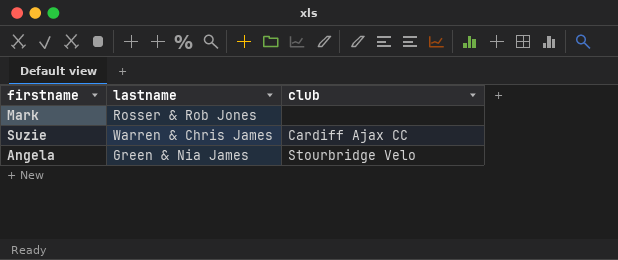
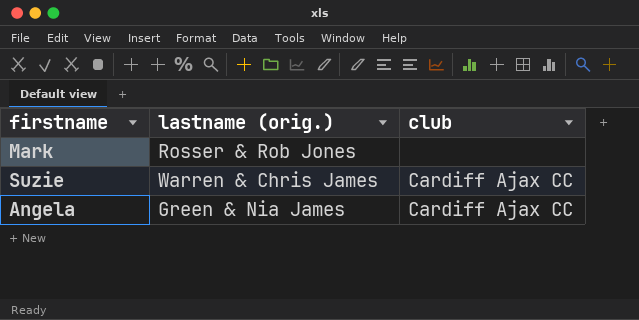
column name: lastname -> lastname (orig.)
Angela | club: Stourbridge Velo -> Cardiff Ajax CC

